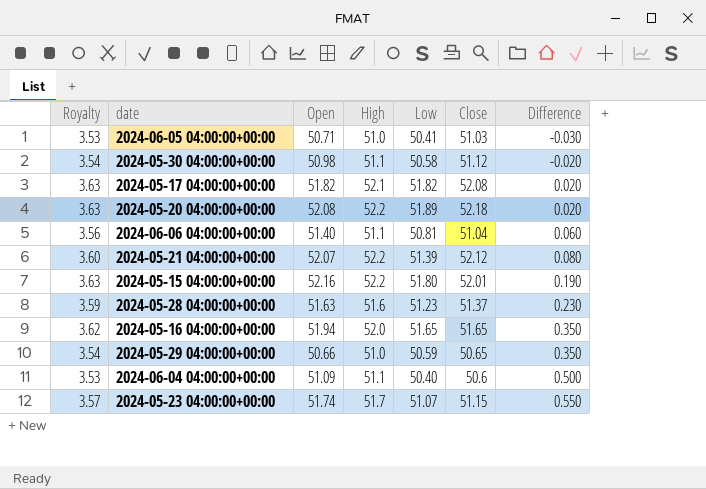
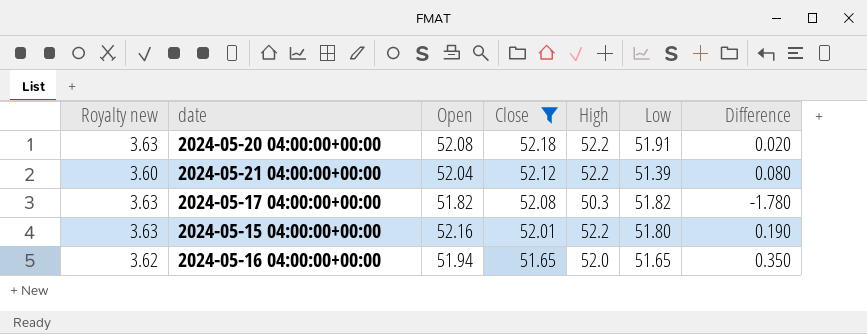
filter: none -> Close >= 51.65
row order: Difference ascending -> Close descending
column name: Royalty -> Royalty new
column Close | position: 6 -> 4
2024-05-20 04:00:00+00:00 | Low: 51.89 -> 51.91
2024-05-21 04:00:00+00:00 | Open: 52.07 -> 52.04
2024-05-17 04:00:00+00:00 | High: 52.1 -> 50.3
2024-05-17 04:00:00+00:00 | Difference: 0.020 -> -1.780

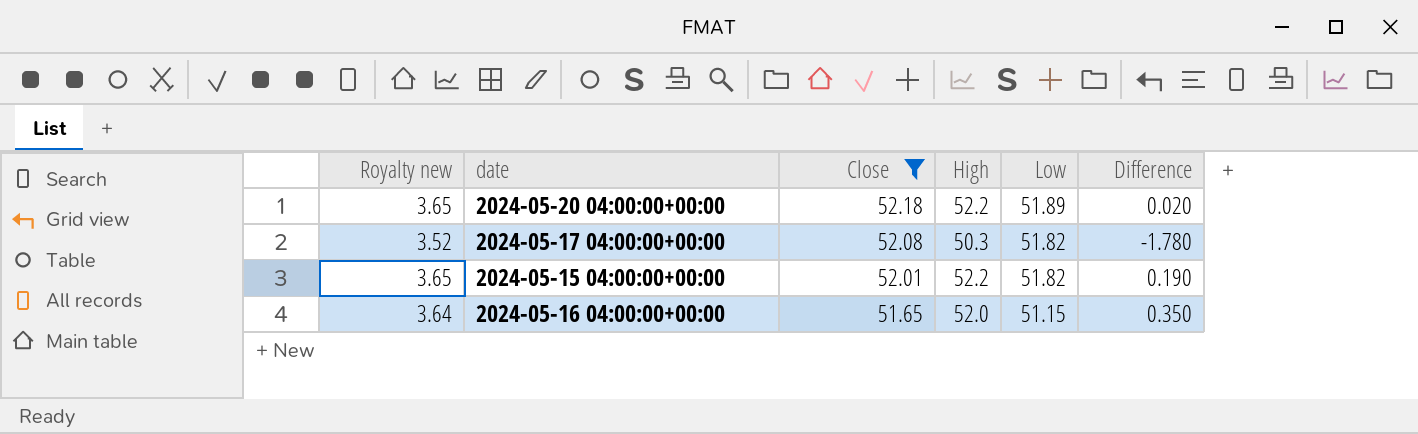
column Open | position: 3 -> none
column Royalty new | formula: [Low] * 0.07 -> [High] * 0.07
row 2024-05-21 04:00:00+00:00: 3.60 | 52.04 | 52.12 | 52.2 | 51.39 | 0.080 -> none
2024-05-20 04:00:00+00:00 | Low: 51.91 -> 51.89
2024-05-15 04:00:00+00:00 | Low: 51.80 -> 51.82
2024-05-16 04:00:00+00:00 | Low: 51.65 -> 51.15

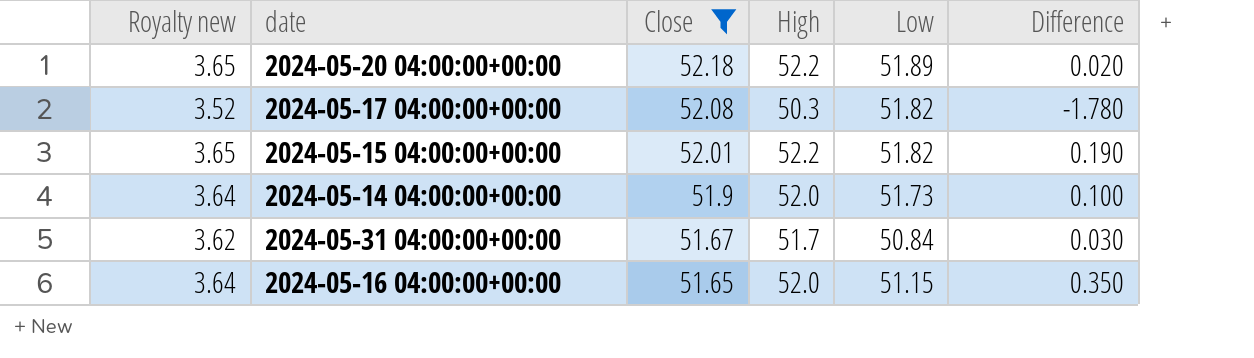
row 2024-05-14 04:00:00+00:00: none -> 3.64 | 51.9 | 52.0 | 51.73 | 0.100
row 2024-05-31 04:00:00+00:00: none -> 3.62 | 51.67 | 51.7 | 50.84 | 0.030

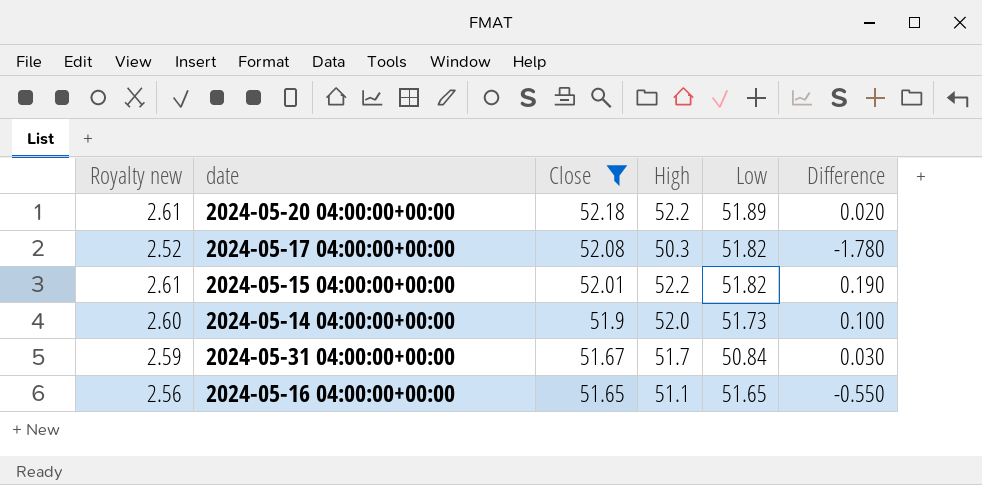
column Royalty new | formula: [High] * 0.07 -> [High] * 0.05
2024-05-16 04:00:00+00:00 | High: 52.0 -> 51.1
2024-05-16 04:00:00+00:00 | Low: 51.15 -> 51.65
2024-05-16 04:00:00+00:00 | Difference: 0.350 -> -0.550

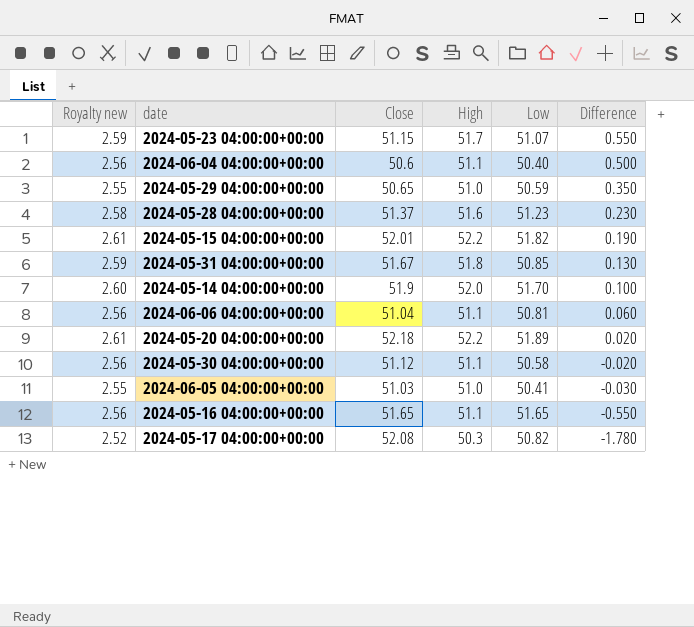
filter: Close >= 51.65 -> none
row order: Close descending -> Difference descending
2024-05-31 04:00:00+00:00 | High: 51.7 -> 51.8
2024-05-31 04:00:00+00:00 | Low: 50.84 -> 50.85
2024-05-31 04:00:00+00:00 | Difference: 0.030 -> 0.130
2024-05-14 04:00:00+00:00 | Low: 51.73 -> 51.70
2024-05-17 04:00:00+00:00 | Low: 51.82 -> 50.82

